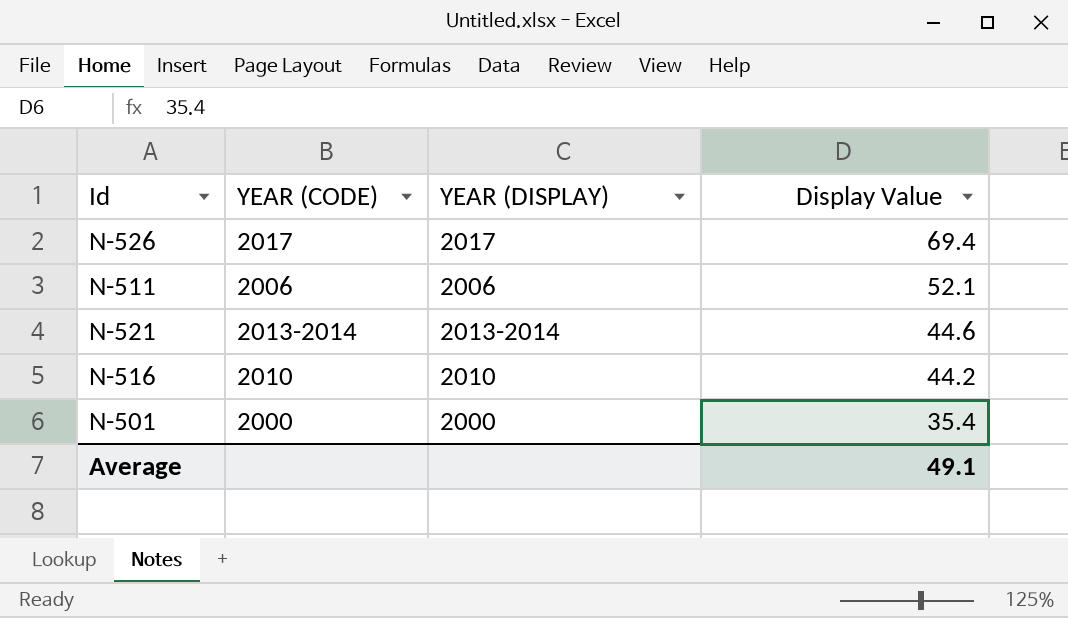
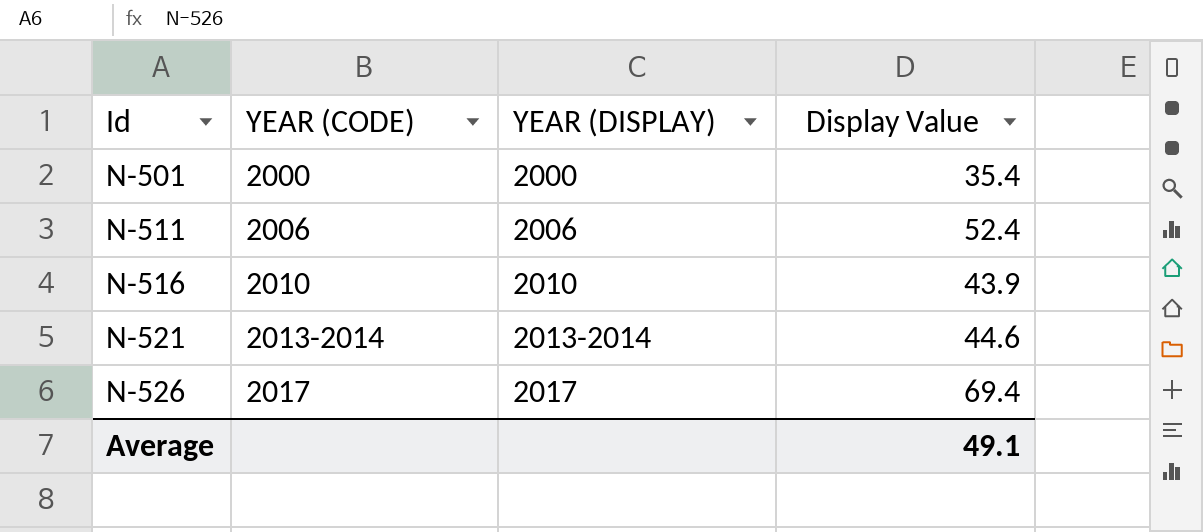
row order: Display Value descending -> Id ascending
N-511 | Display Value: 52.1 -> 52.4
N-516 | Display Value: 44.2 -> 43.9

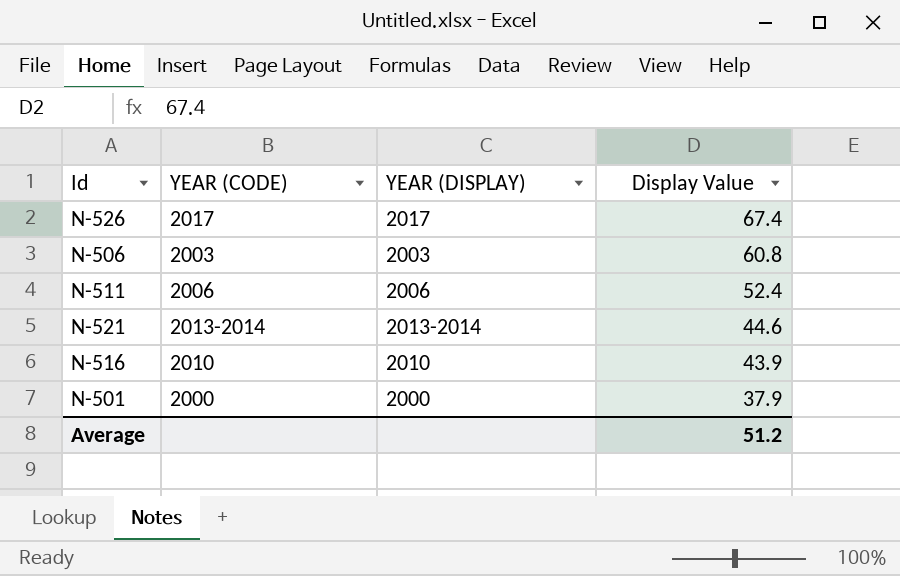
row order: Id ascending -> Display Value descending
N-526 | Display Value: 69.4 -> 67.4
row N-506: none -> 2003 | 2003 | 60.8
N-501 | Display Value: 35.4 -> 37.9
Average | Display Value: 49.1 -> 51.2

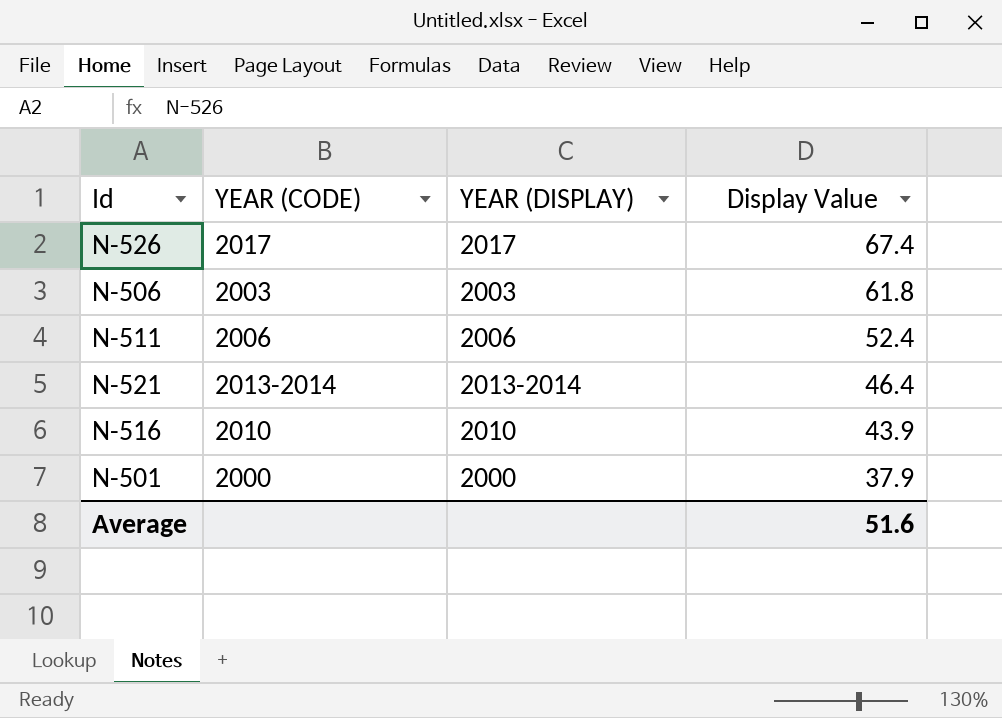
N-506 | Display Value: 60.8 -> 61.8
N-521 | Display Value: 44.6 -> 46.4
Average | Display Value: 51.2 -> 51.6

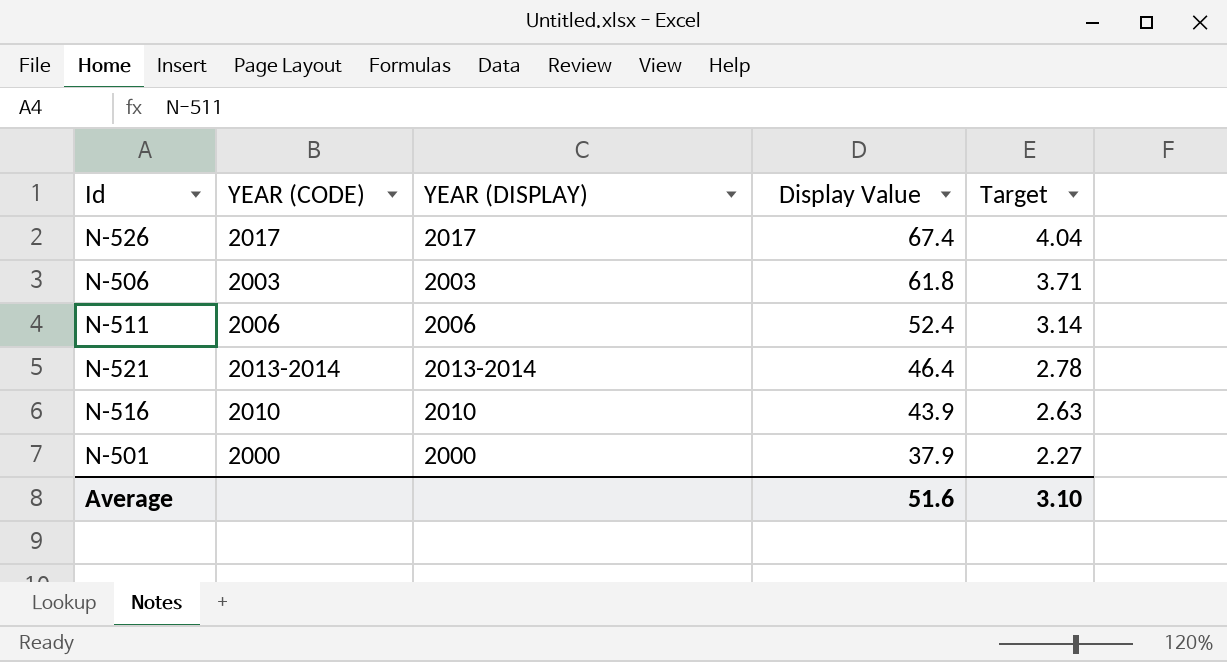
column Target | formula: none -> [Display Value] * 0.06

